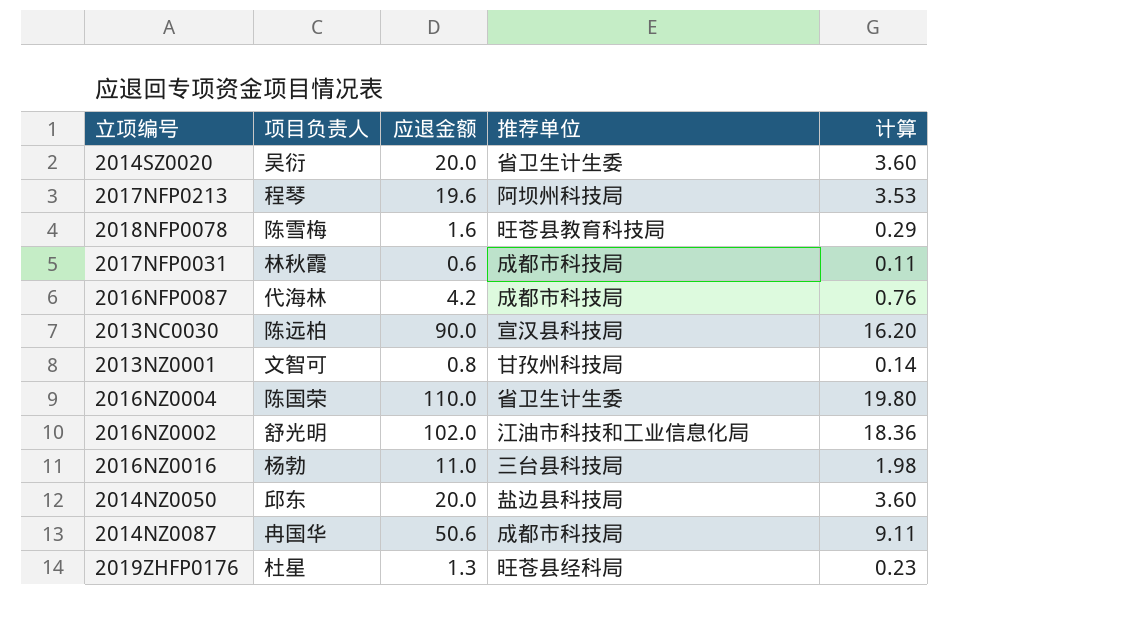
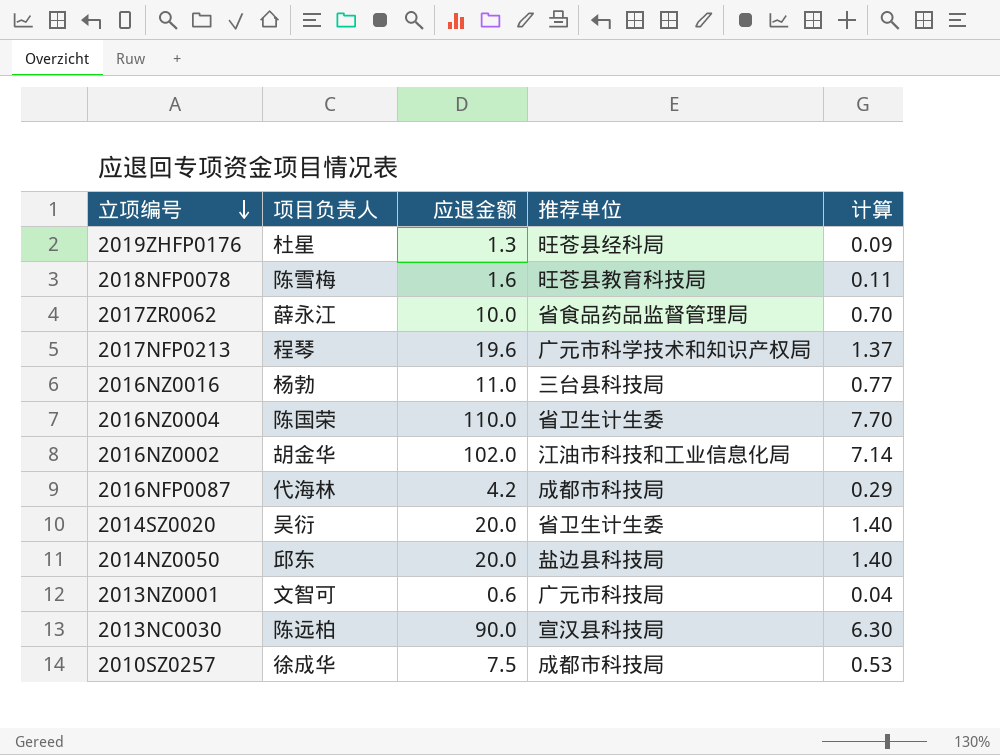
row order: none -> 立项编号 descending
column 计算 | formula: [应退金额] * 0.18 -> [应退金额] * 0.07
row 2017NFP0031: 林秋霞 | 0.6 | 成都市科技局 | 0.11 -> none
row 2014NZ0087: 冉国华 | 50.6 | 成都市科技局 | 9.11 -> none
row 2017ZR0062: none -> 薛永江 | 10.0 | 省食品药品监督管理局 | 0.70
2017NFP0213 | 推荐单位: 阿坝州科技局 -> 广元市科学技术和知识产权局
2016NZ0002 | 项目负责人: 舒光明 -> 胡金华
2013NZ0001 | 应退金额: 0.8 -> 0.6
2013NZ0001 | 推荐单位: 甘孜州科技局 -> 广元市科技局
row 2010SZ0257: none -> 徐成华 | 7.5 | 成都市科技局 | 0.53

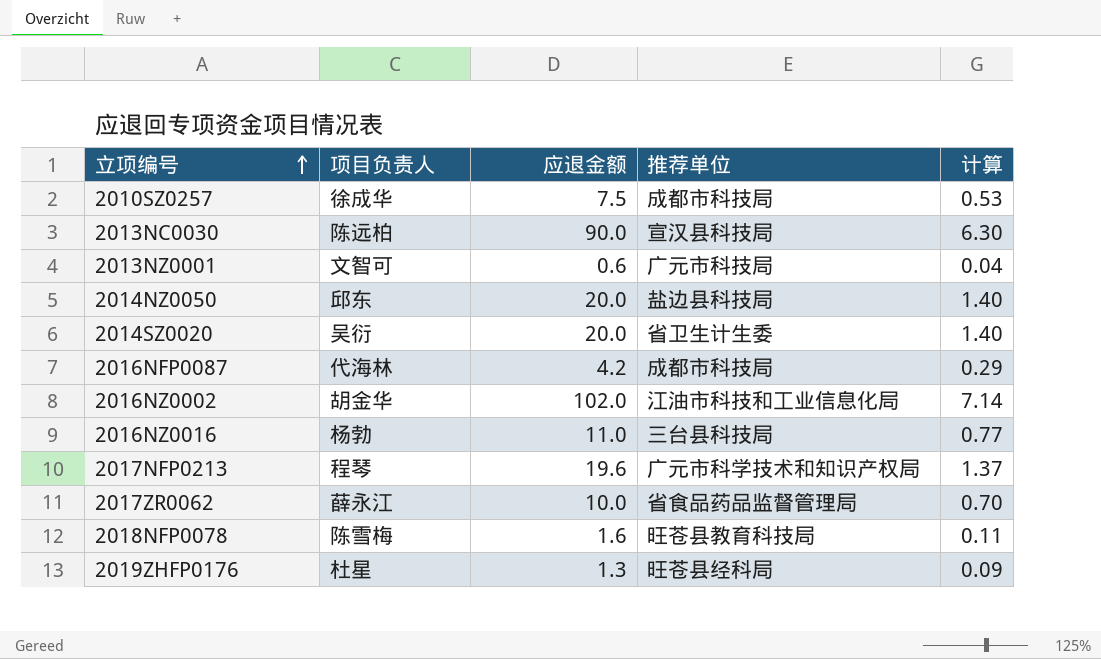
row order: 立项编号 descending -> 立项编号 ascending
row 2016NZ0004: 陈国荣 | 110.0 | 省卫生计生委 | 7.70 -> none

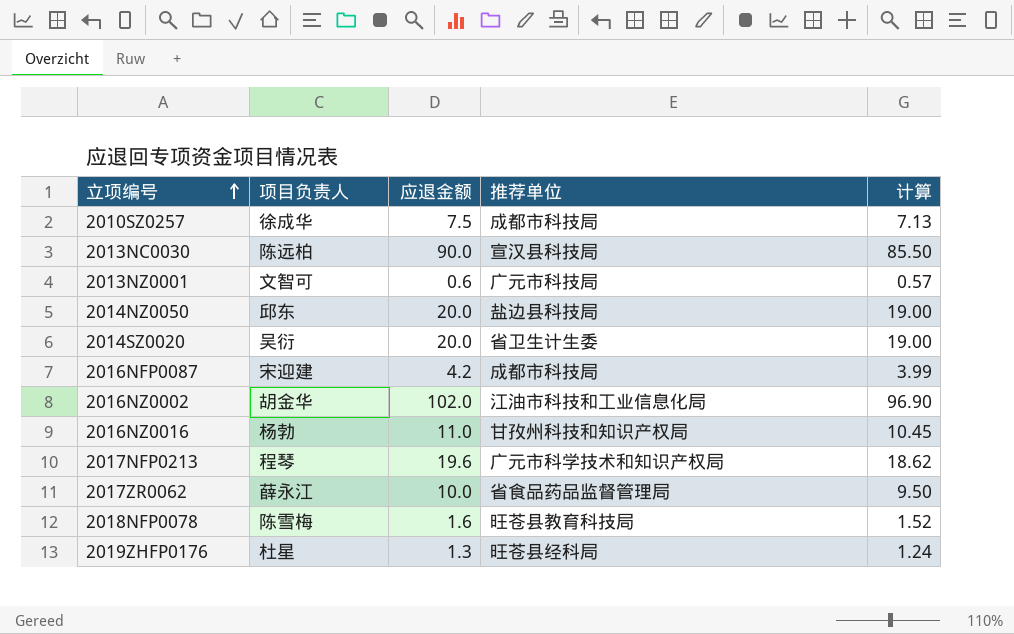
column 计算 | formula: [应退金额] * 0.07 -> [应退金额] * 0.95
2016NFP0087 | 项目负责人: 代海林 -> 宋迎建
2016NZ0016 | 推荐单位: 三台县科技局 -> 甘孜州科技和知识产权局

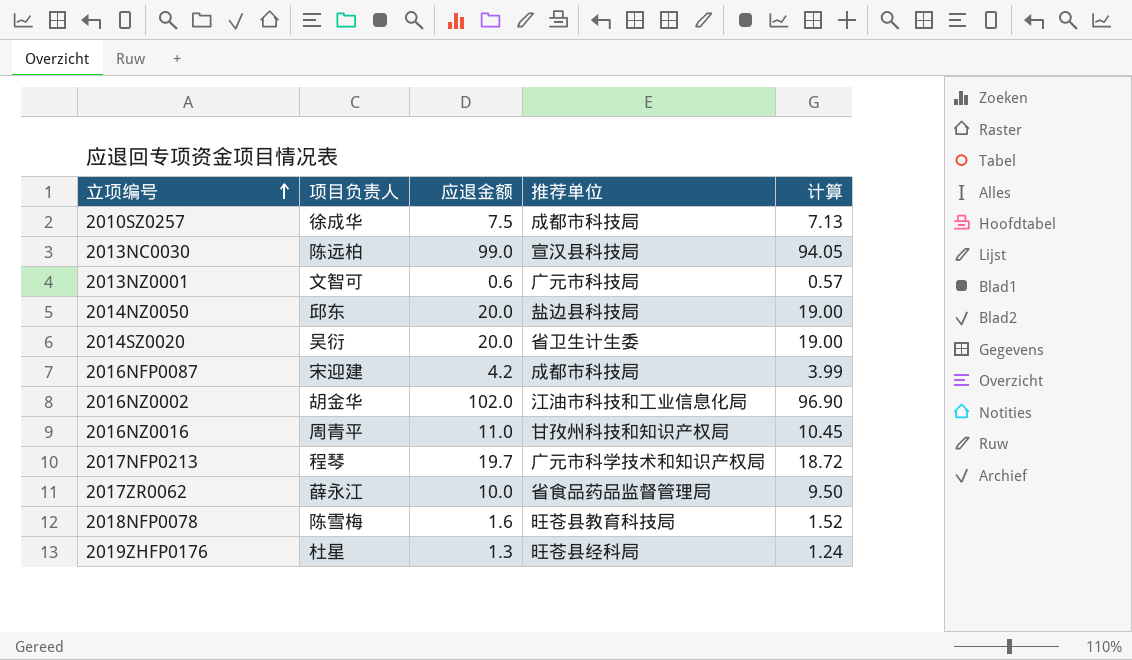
2013NC0030 | 应退金额: 90.0 -> 99.0
2013NC0030 | 计算: 85.50 -> 94.05
2016NZ0016 | 项目负责人: 杨勃 -> 周青平
2017NFP0213 | 应退金额: 19.6 -> 19.7
2017NFP0213 | 计算: 18.62 -> 18.72

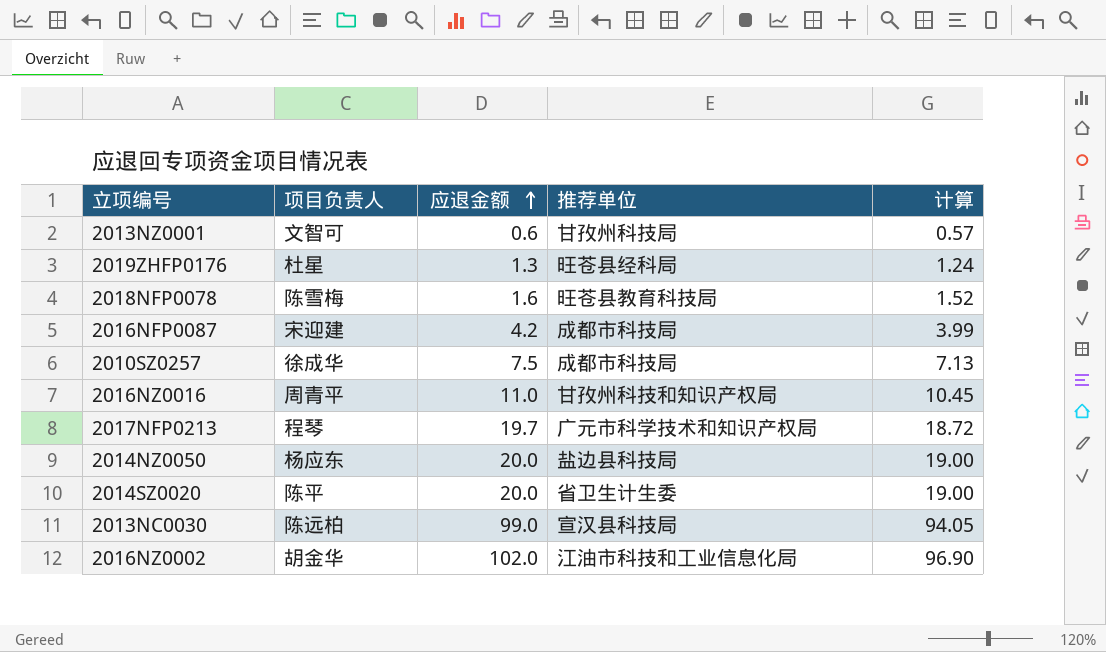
row order: 立项编号 ascending -> 应退金额 ascending
row 2017ZR0062: 薛永江 | 10.0 | 省食品药品监督管理局 | 9.50 -> none
2013NZ0001 | 推荐单位: 广元市科技局 -> 甘孜州科技局
2014NZ0050 | 项目负责人: 邱东 -> 杨应东
2014SZ0020 | 项目负责人: 吴衍 -> 陈平

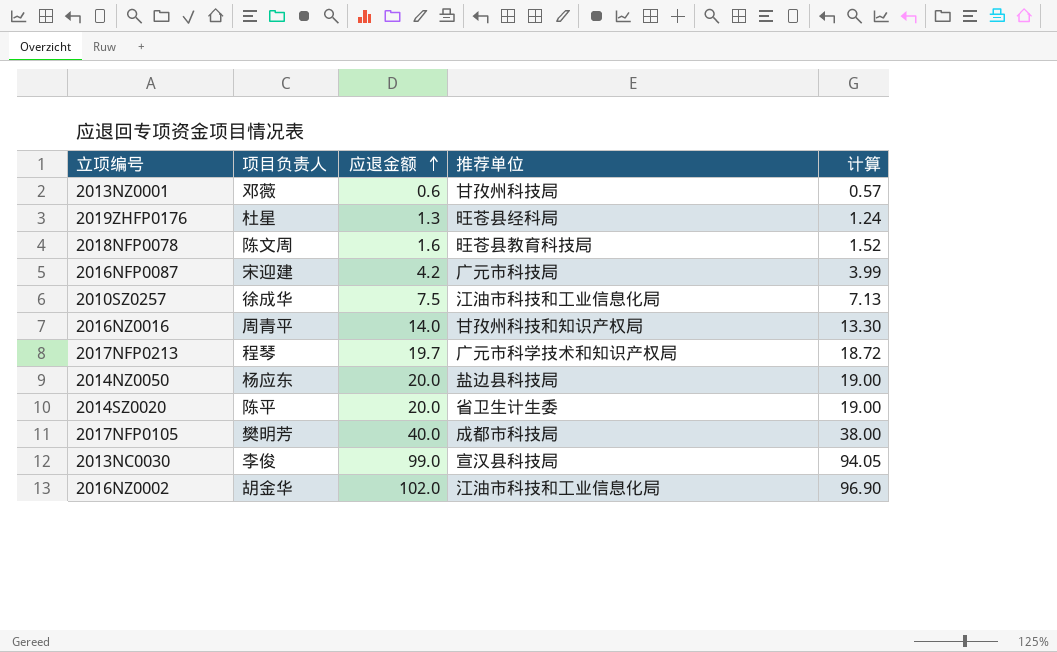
2013NZ0001 | 项目负责人: 文智可 -> 邓薇
2018NFP0078 | 项目负责人: 陈雪梅 -> 陈文周
2016NFP0087 | 推荐单位: 成都市科技局 -> 广元市科技局
2010SZ0257 | 推荐单位: 成都市科技局 -> 江油市科技和工业信息化局
2016NZ0016 | 应退金额: 11.0 -> 14.0
2016NZ0016 | 计算: 10.45 -> 13.30
row 2017NFP0105: none -> 樊明芳 | 40.0 | 成都市科技局 | 38.00
2013NC0030 | 项目负责人: 陈远柏 -> 李俊

